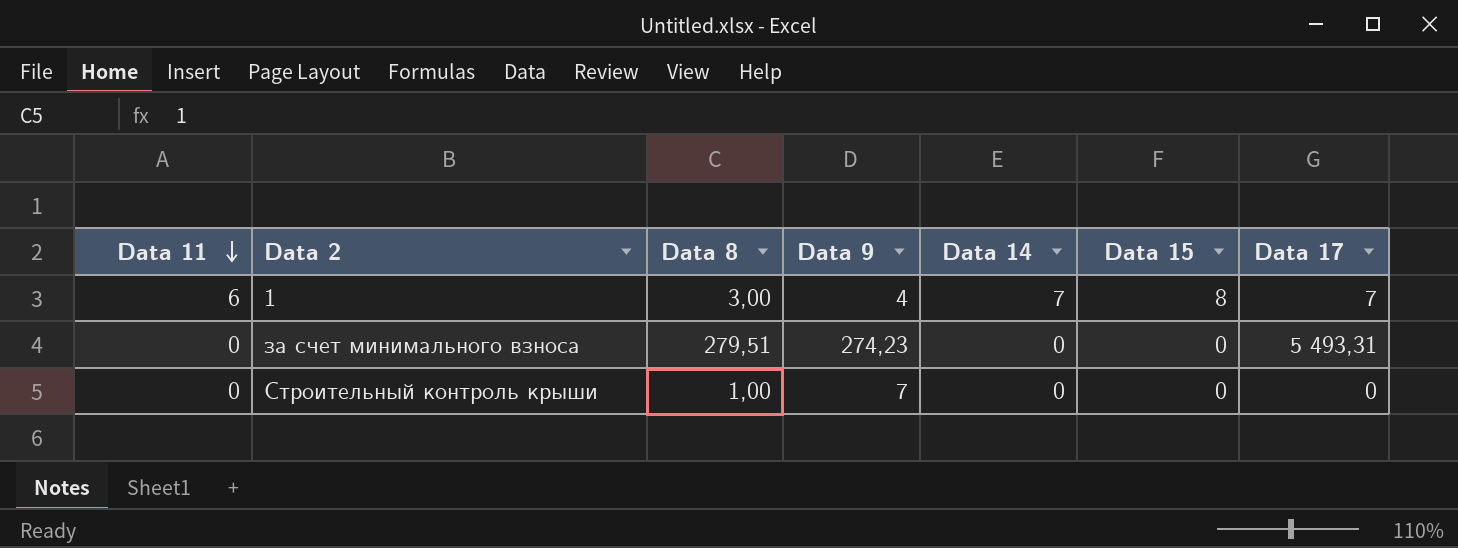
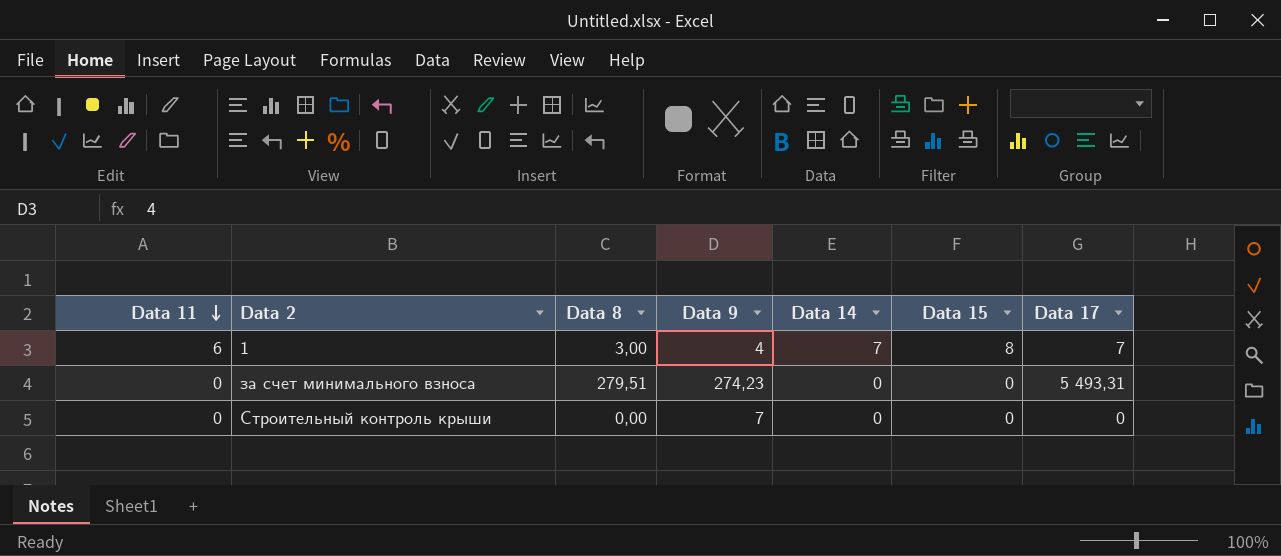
Строительный контроль крыши | Data 8: 1,00 -> 0,00

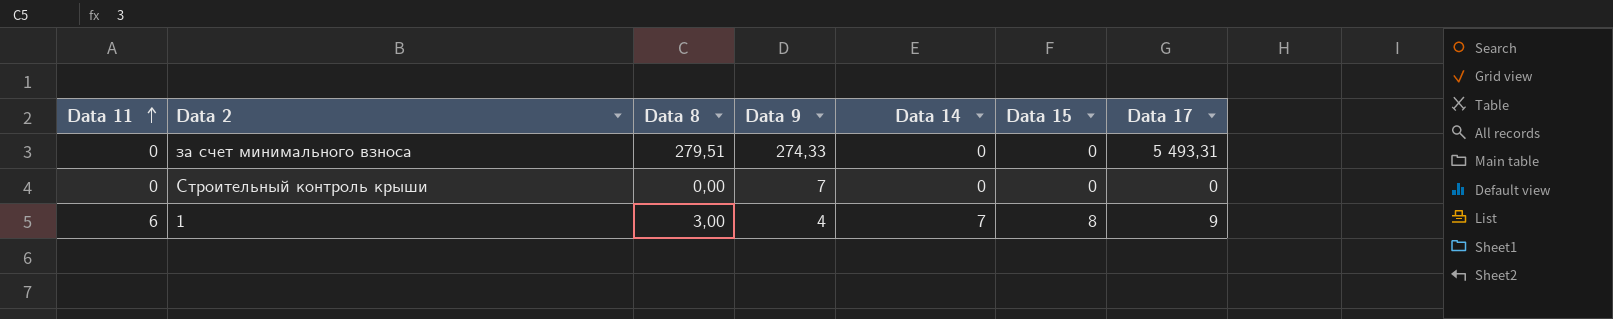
row order: Data 11 descending -> Data 11 ascending
за счет минимального взноса | Data 9: 274,23 -> 274,33
1 | Data 17: 7 -> 9

